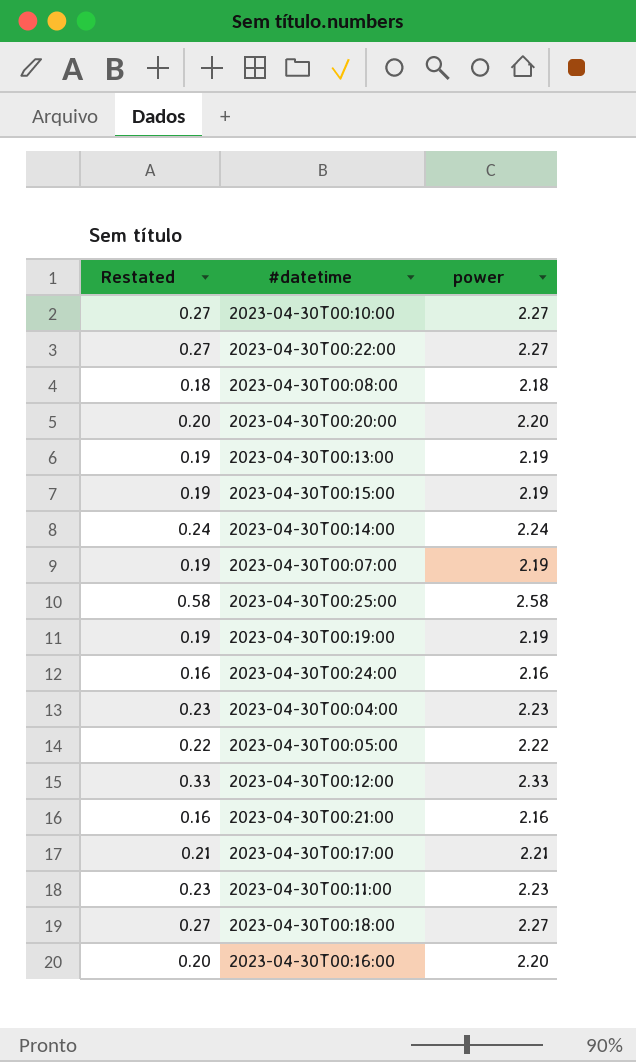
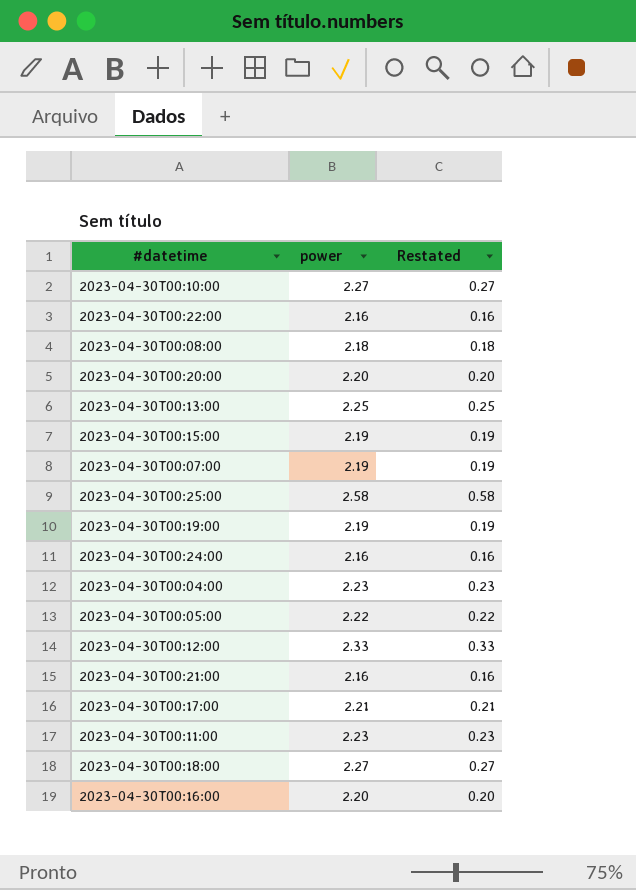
column Restated | position: 1 -> 3
row 2023-04-30T00:14:00: 0.24 | 2.24 -> none
2023-04-30T00:22:00 | power: 2.27 -> 2.16
2023-04-30T00:22:00 | Restated: 0.27 -> 0.16
2023-04-30T00:13:00 | power: 2.19 -> 2.25
2023-04-30T00:13:00 | Restated: 0.19 -> 0.25

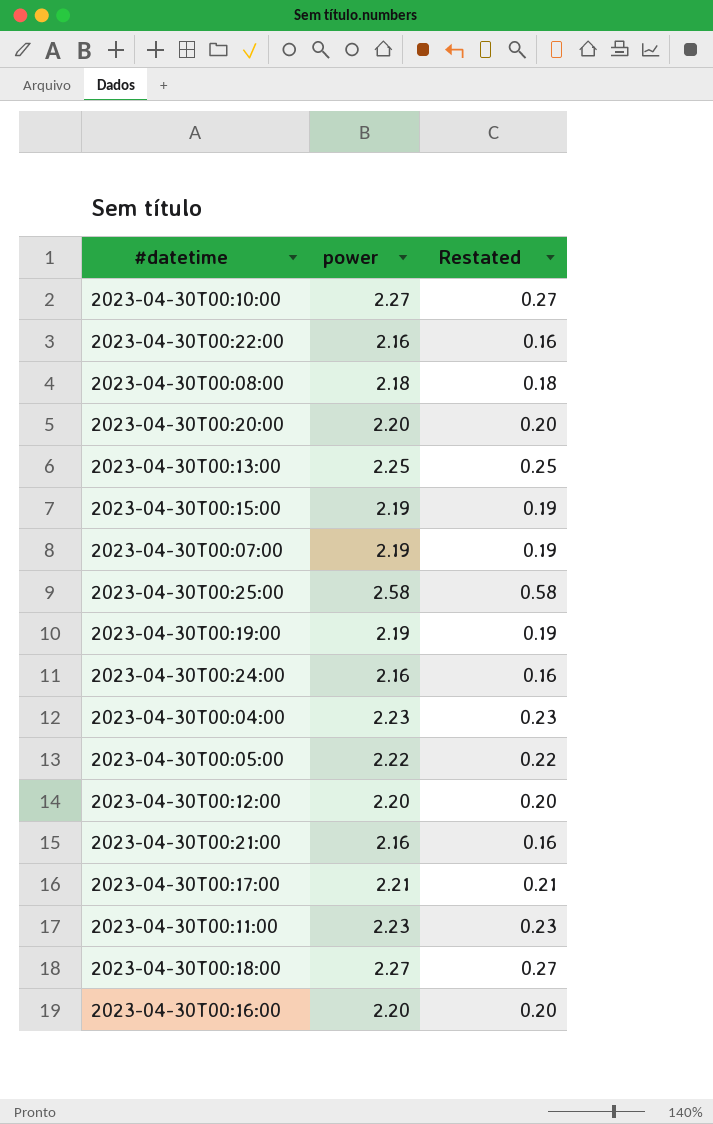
2023-04-30T00:12:00 | power: 2.33 -> 2.20
2023-04-30T00:12:00 | Restated: 0.33 -> 0.20

